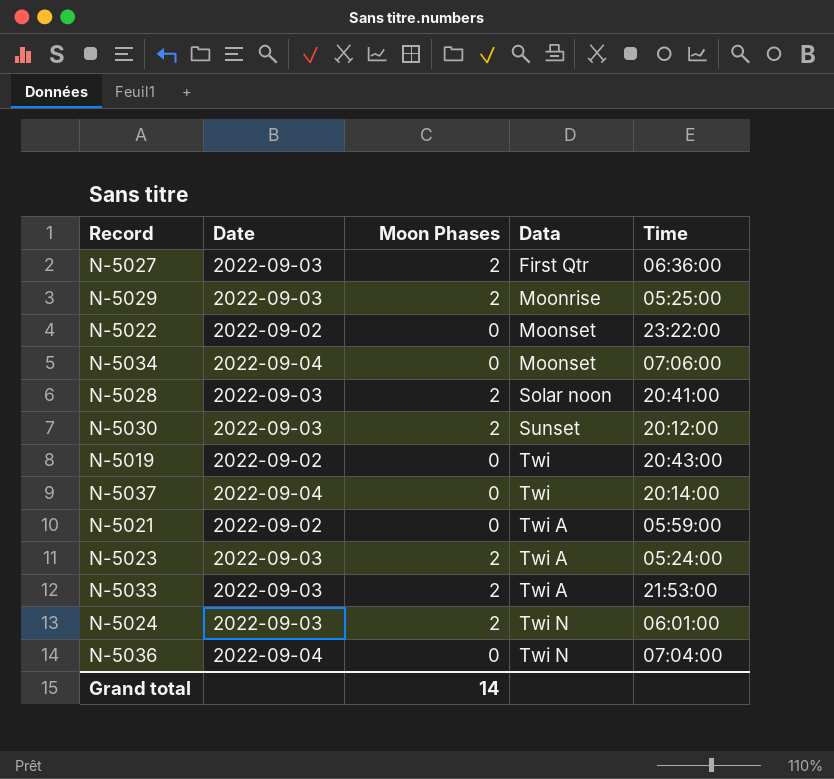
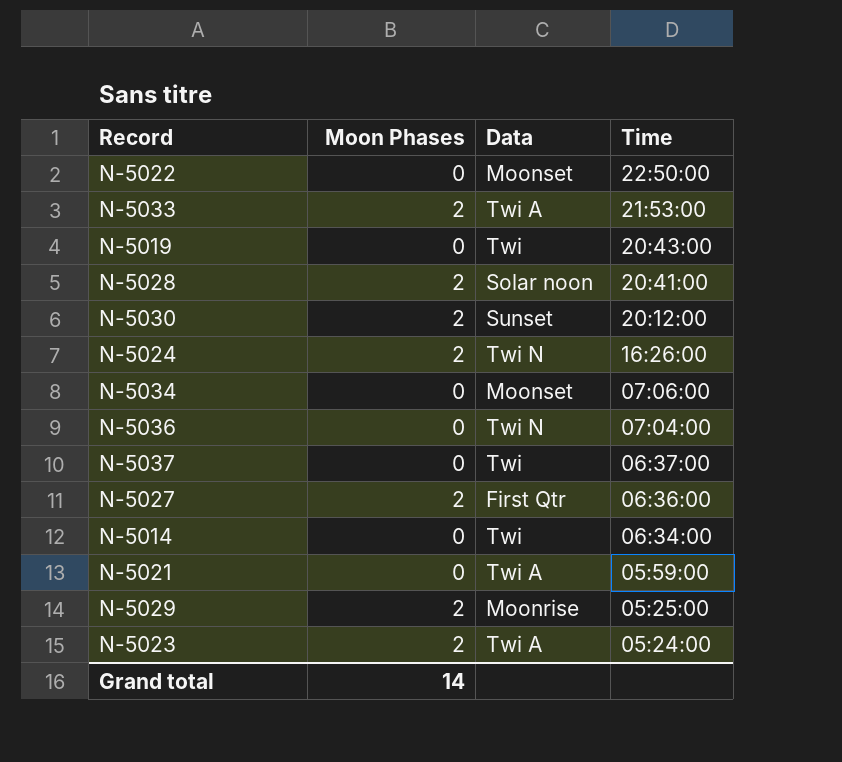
row order: Data ascending -> Time descending
column Date | position: 2 -> none
N-5022 | Time: 23:22:00 -> 22:50:00
N-5024 | Time: 06:01:00 -> 16:26:00
N-5037 | Time: 20:14:00 -> 06:37:00
row N-5014: none -> 0 | Twi | 06:34:00

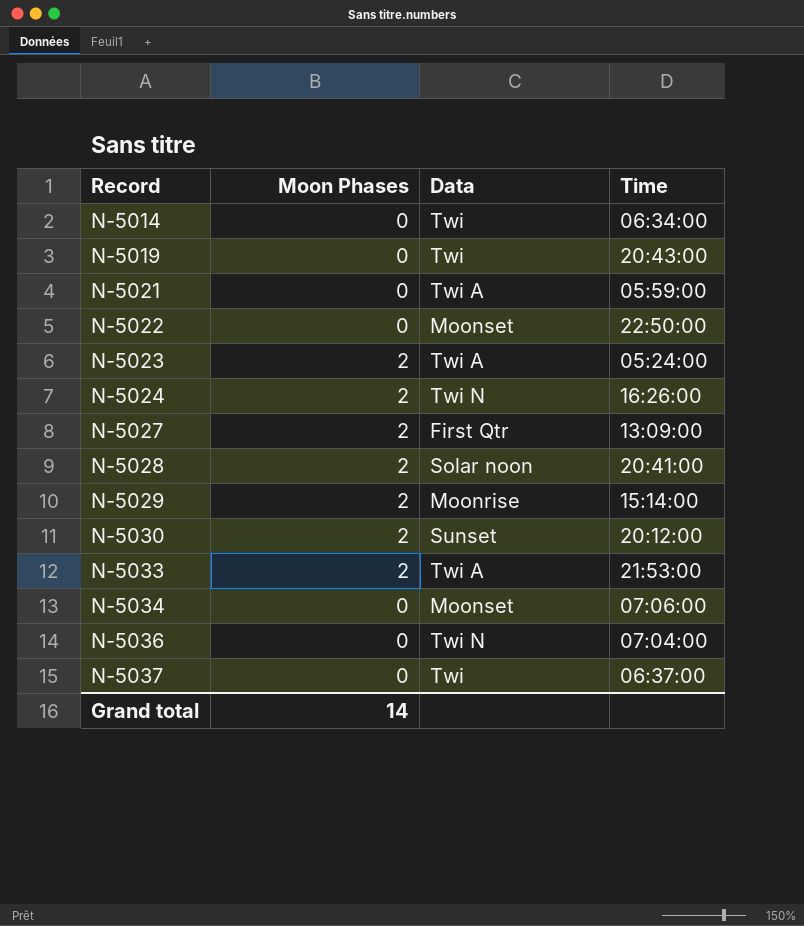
row order: Time descending -> Record ascending
N-5027 | Time: 06:36:00 -> 13:09:00
N-5029 | Time: 05:25:00 -> 15:14:00

